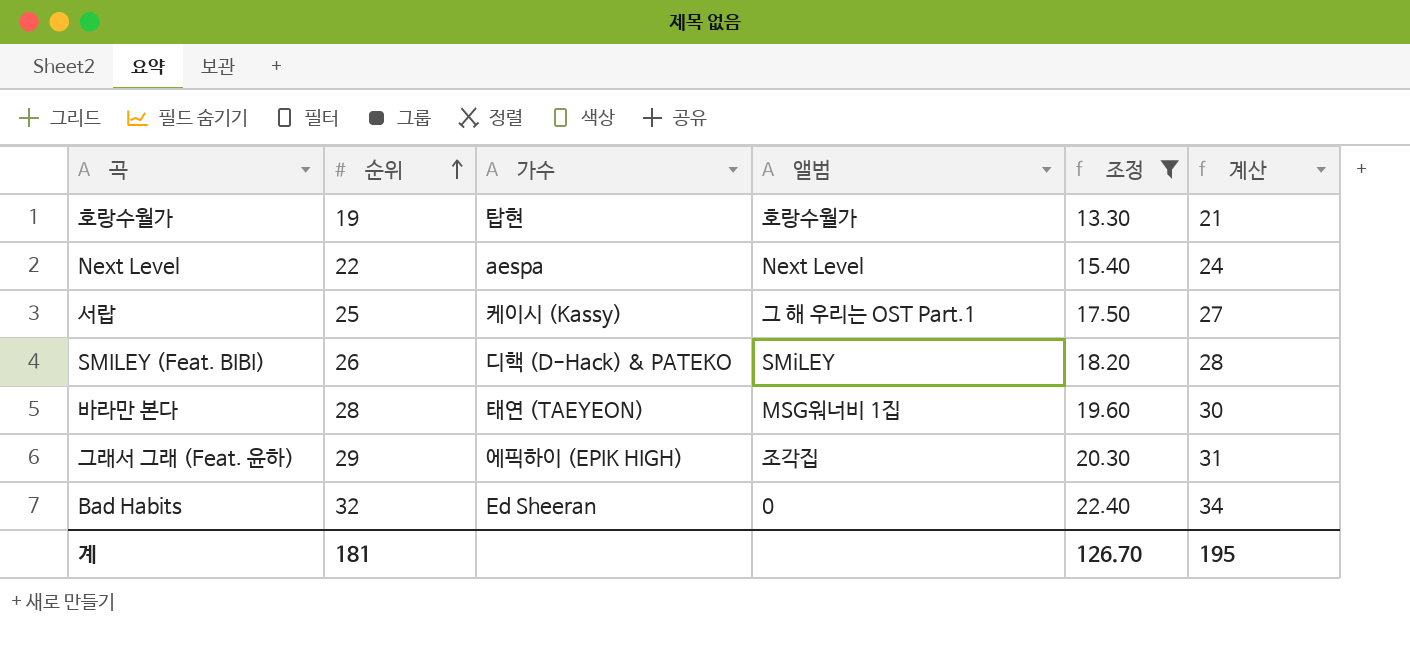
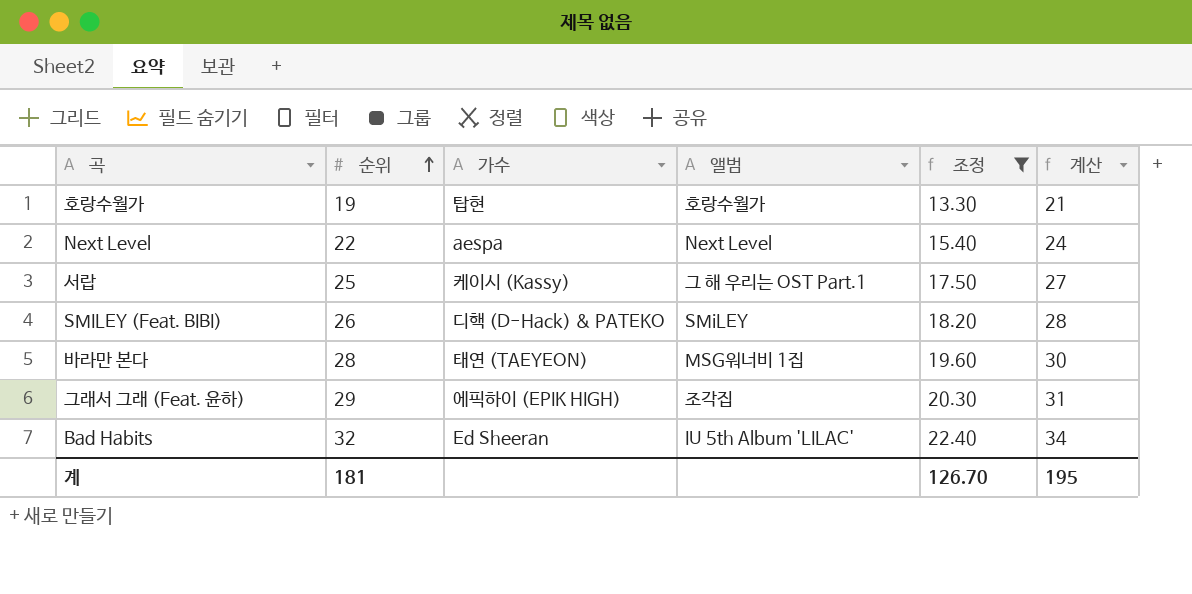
Bad Habits | 앨범: 0 -> IU 5th Album 'LILAC'

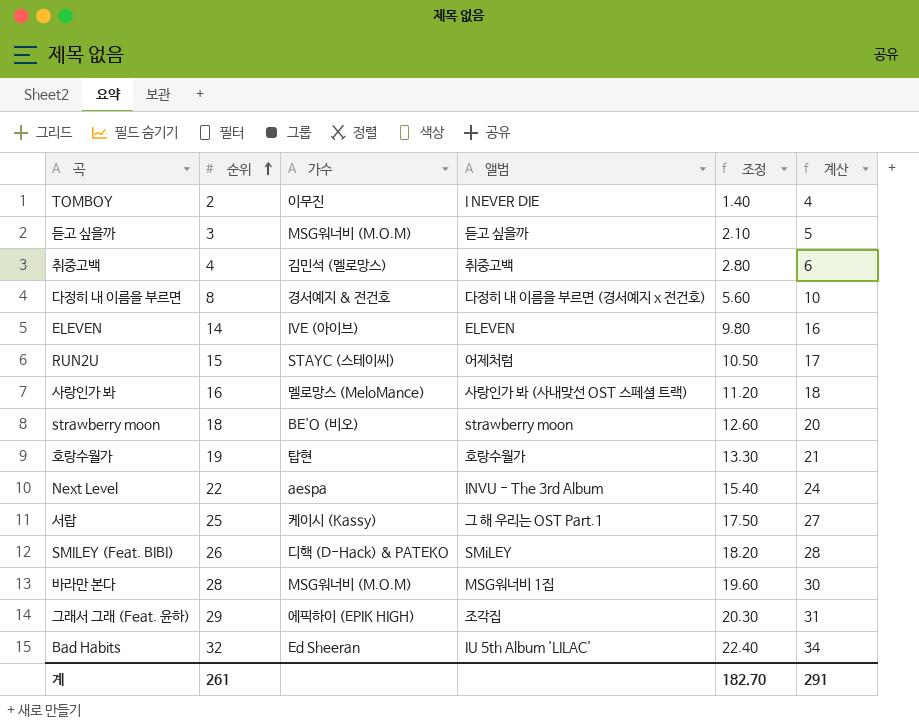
filter: 조정 >= 13.30 -> none
Next Level | 앨범: Next Level -> INVU - The 3rd Album
바라만 본다 | 가수: 태연 (TAEYEON) -> MSG워너비 (M.O.M)
계 | 순위: 181 -> 261
계 | 조정: 126.70 -> 182.70
계 | 계산: 195 -> 291

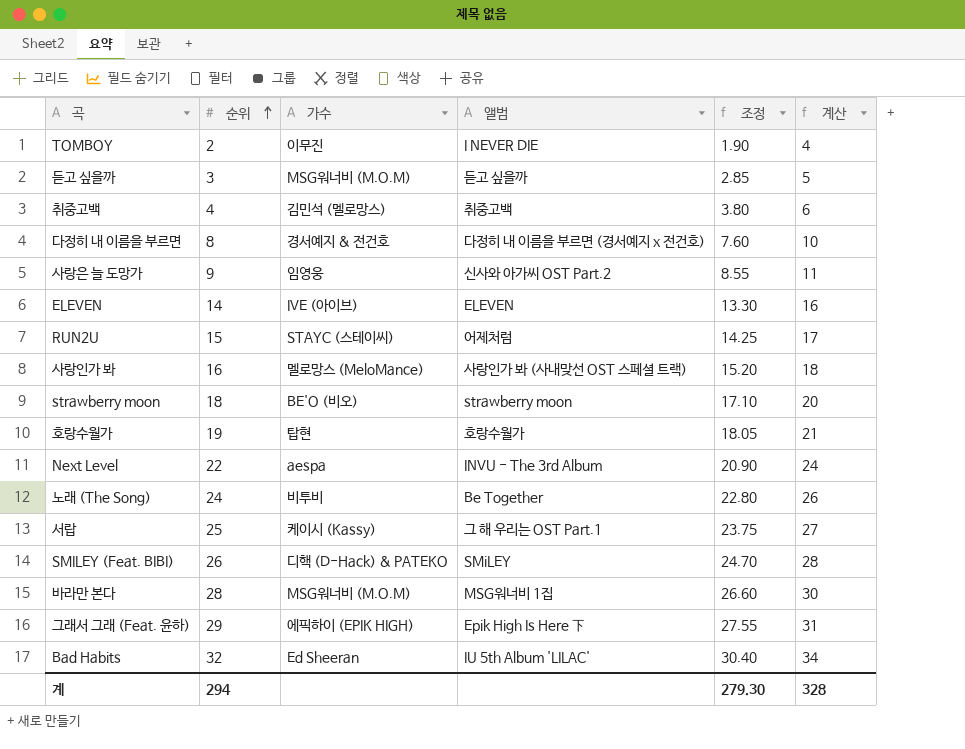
column 조정 | formula: [순위] * 0.7 -> [순위] * 0.95
row 사랑은 늘 도망가: none -> 9 | 임영웅 | 신사와 아가씨 OST Part.2 | 8.55 | 11
row 노래 (The Song): none -> 24 | 비투비 | Be Together | 22.80 | 26
그래서 그래 (Feat. 윤하) | 앨범: 조각집 -> Epik High Is Here 下
계 | 순위: 261 -> 294
계 | 조정: 182.70 -> 279.30
계 | 계산: 291 -> 328

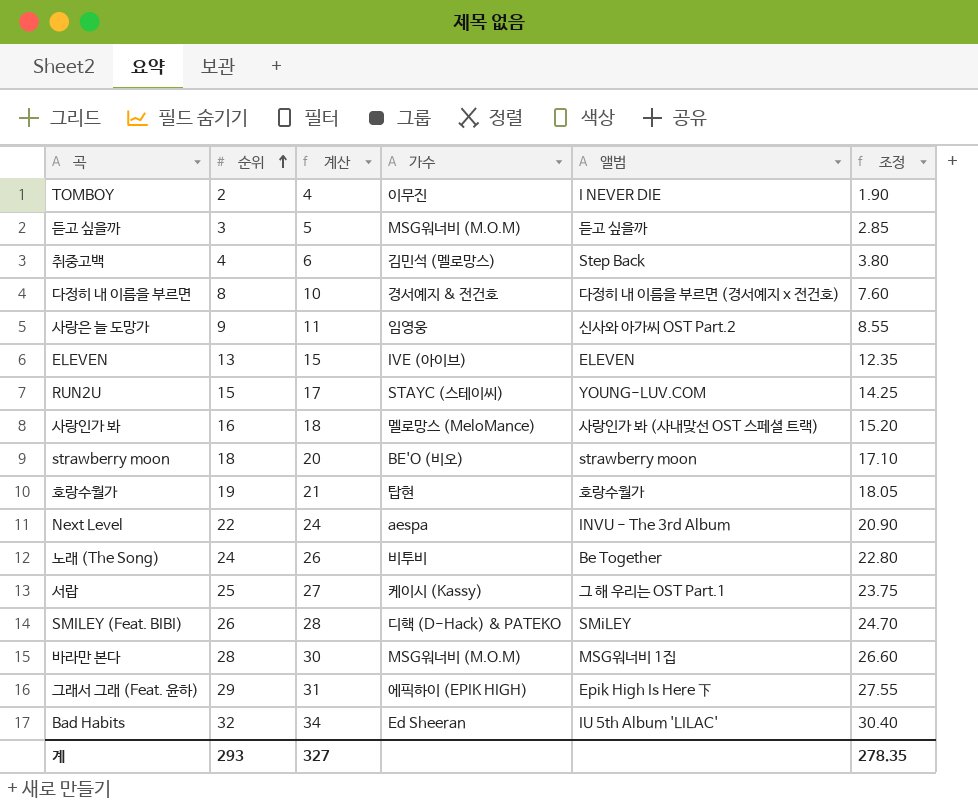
column 계산 | position: 6 -> 3
취중고백 | 앨범: 취중고백 -> Step Back
ELEVEN | 순위: 14 -> 13
ELEVEN | 계산: 16 -> 15
ELEVEN | 조정: 13.30 -> 12.35
RUN2U | 앨범: 어제처럼 -> YOUNG-LUV.COM
계 | 순위: 294 -> 293
계 | 계산: 328 -> 327
계 | 조정: 279.30 -> 278.35

